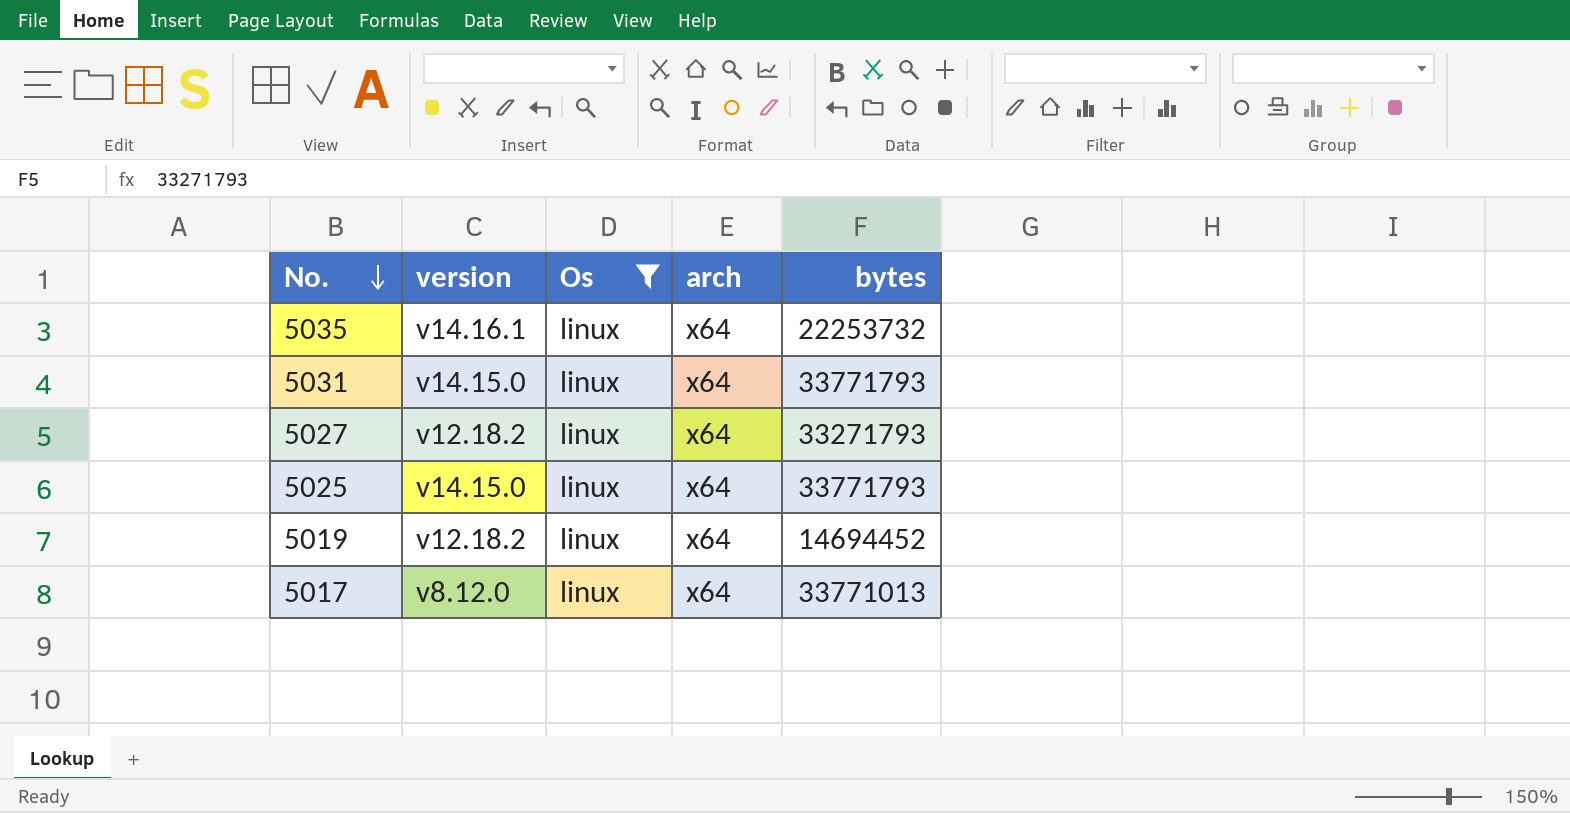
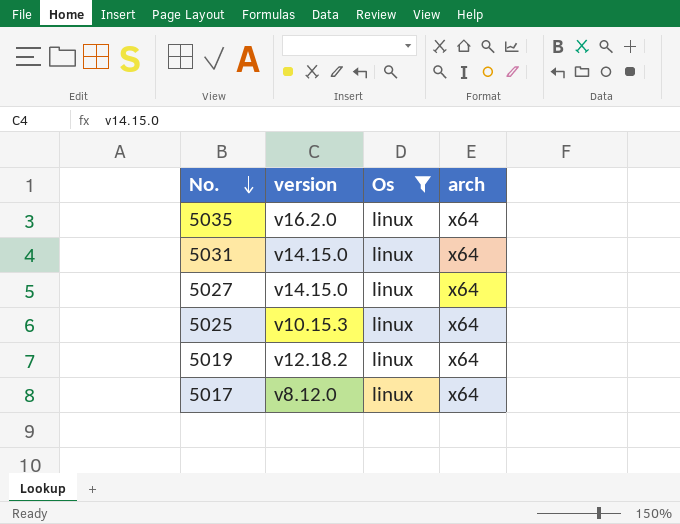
column bytes | position: 5 -> none
5035 | version: v14.16.1 -> v16.2.0
5027 | version: v12.18.2 -> v14.15.0
5025 | version: v14.15.0 -> v10.15.3

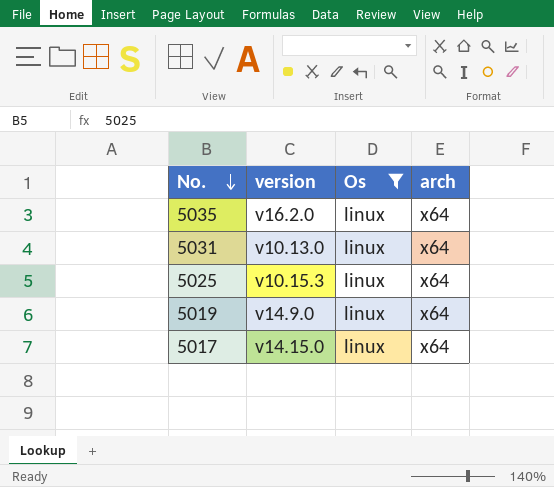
row 5027: v14.15.0 | linux | x64 -> none
5031 | version: v14.15.0 -> v10.13.0
5019 | version: v12.18.2 -> v14.9.0
5017 | version: v8.12.0 -> v14.15.0

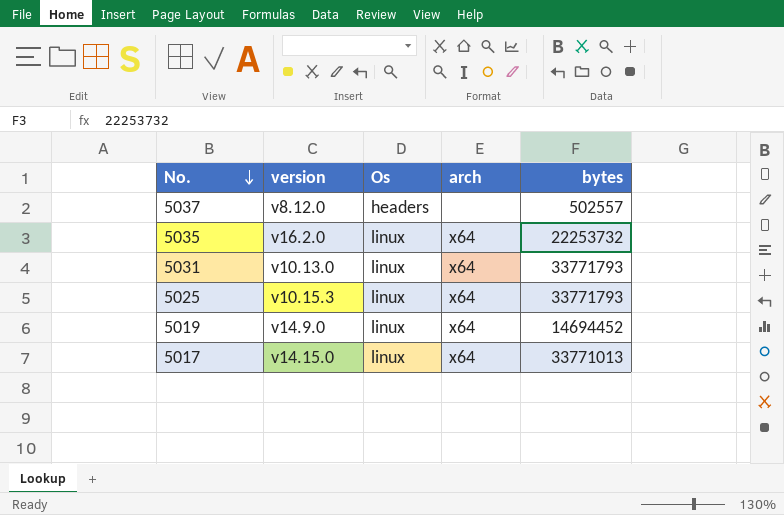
filter: Os = linux -> none
column bytes | position: none -> 5

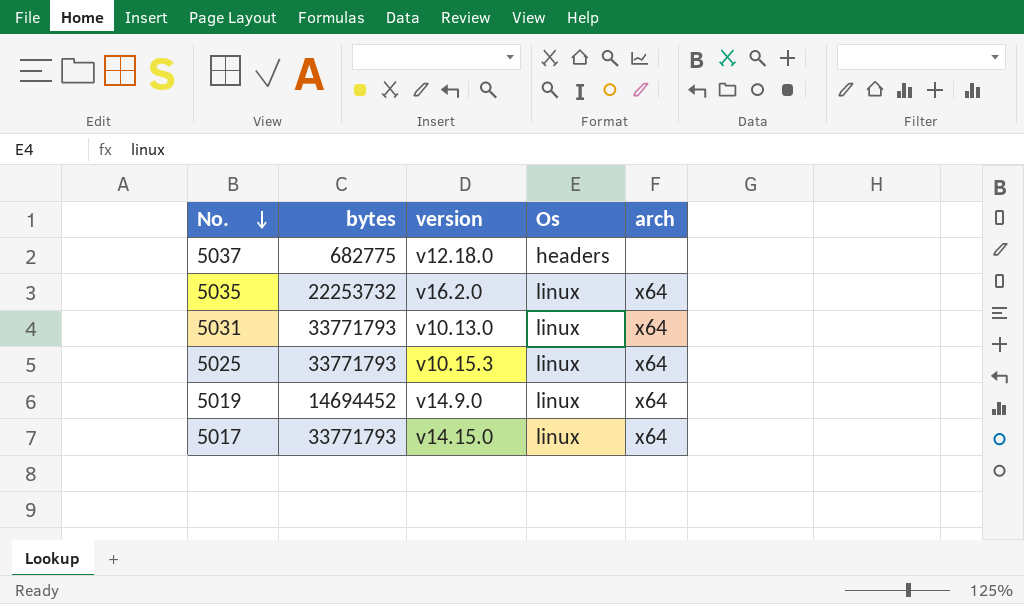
column bytes | position: 5 -> 2
5037 | bytes: 502557 -> 682775
5037 | version: v8.12.0 -> v12.18.0
5017 | bytes: 33771013 -> 33771793

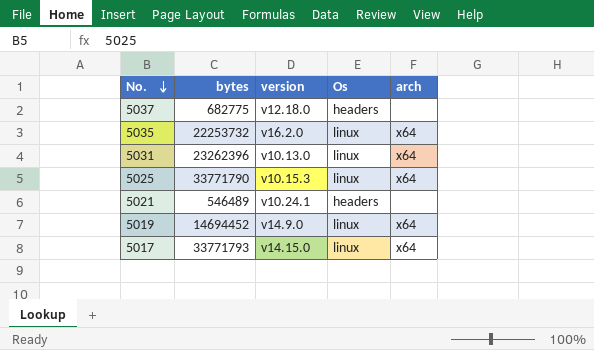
5031 | bytes: 33771793 -> 23262396
5025 | bytes: 33771793 -> 33771790
row 5021: none -> 546489 | v10.24.1 | headers | none

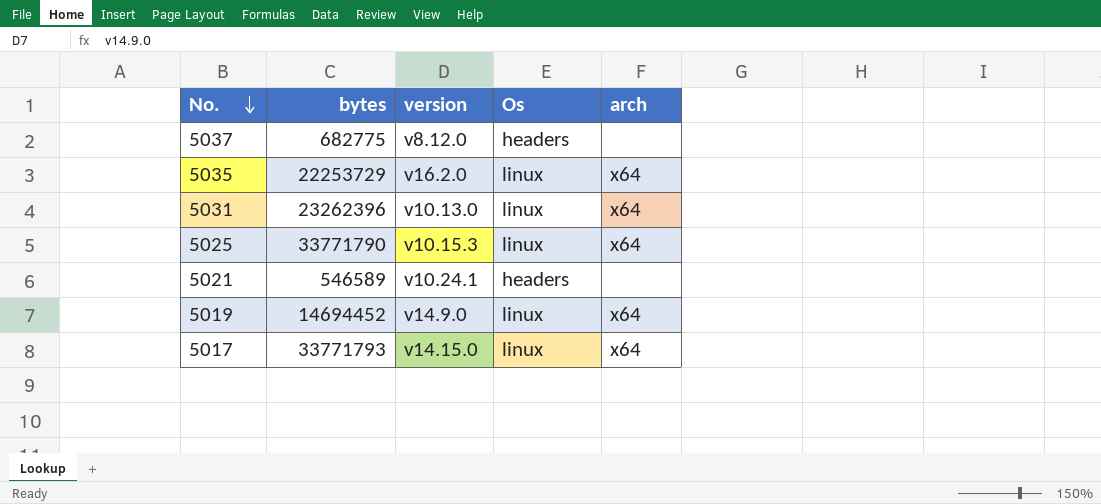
5037 | version: v12.18.0 -> v8.12.0
5035 | bytes: 22253732 -> 22253729
5021 | bytes: 546489 -> 546589

